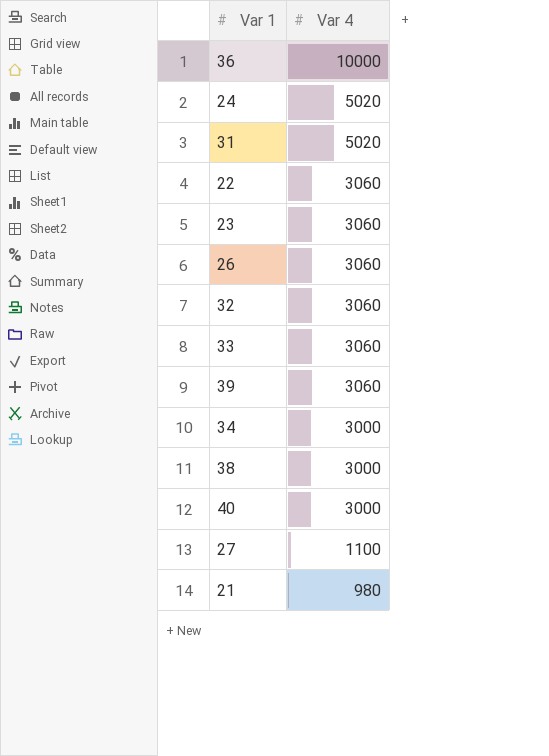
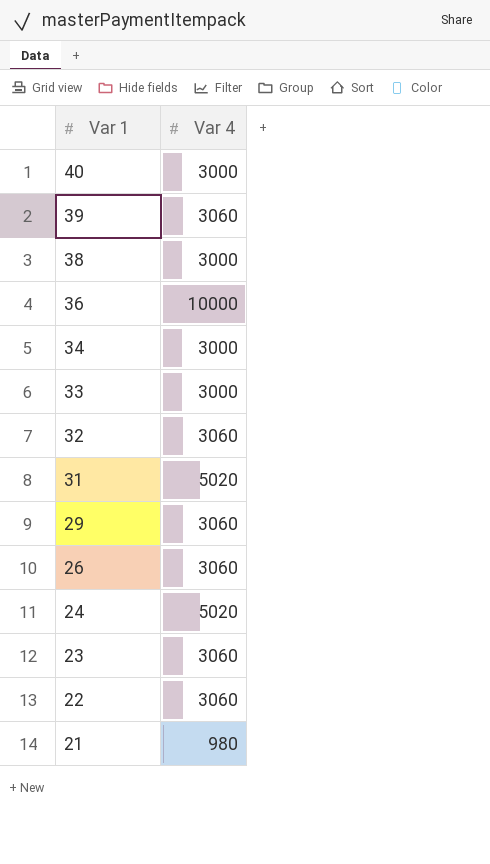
row order: Var 4 descending -> Var 1 descending
row 27: 1100 -> none
33 | Var 4: 3060 -> 3000
row 29: none -> 3060

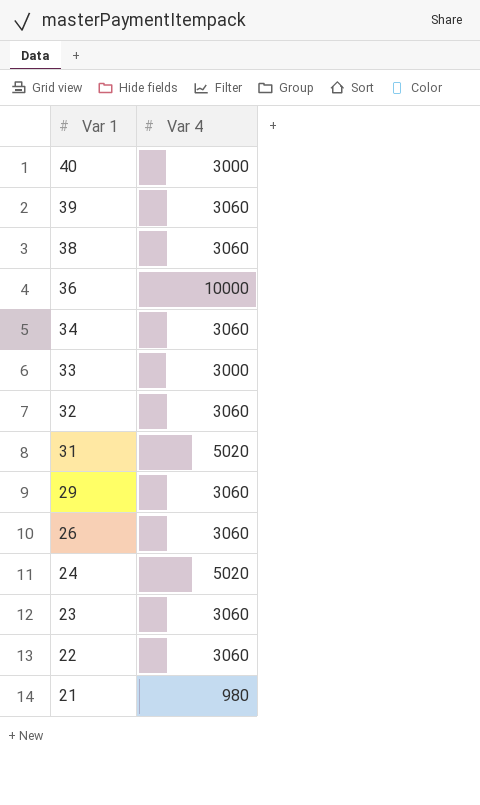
38 | Var 4: 3000 -> 3060
34 | Var 4: 3000 -> 3060

